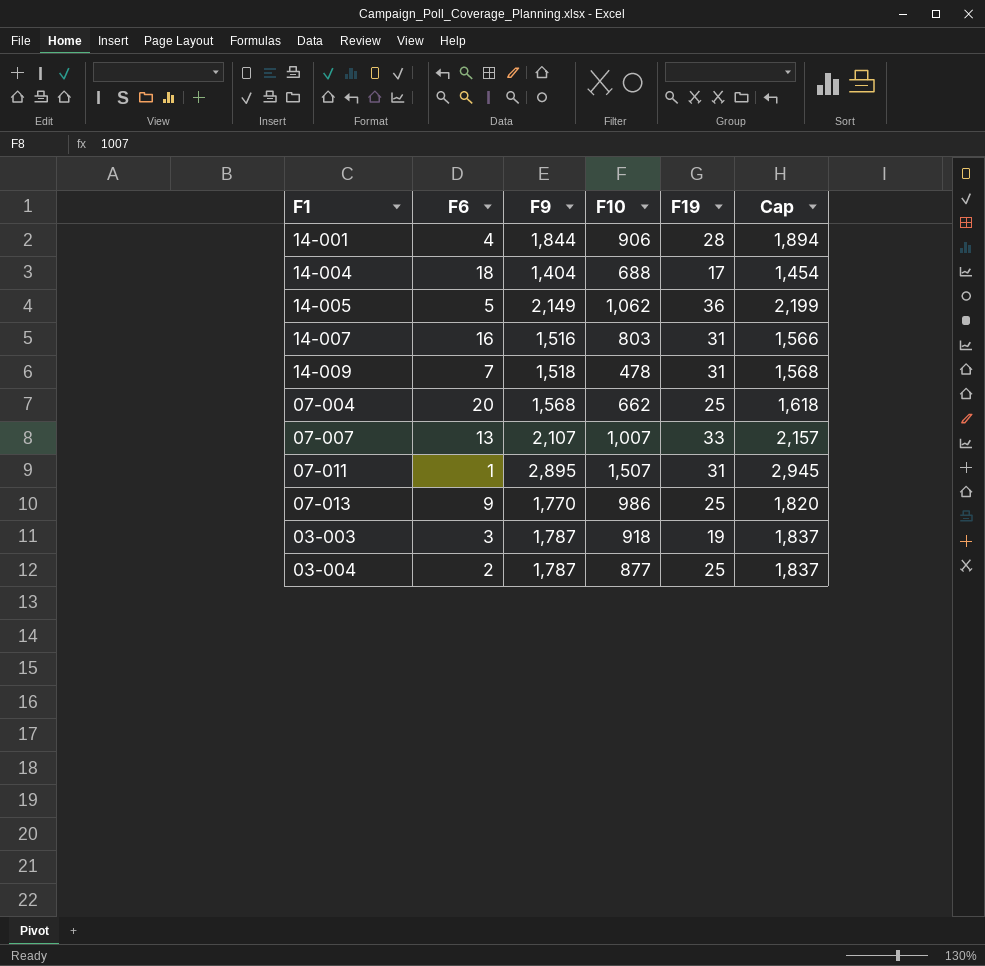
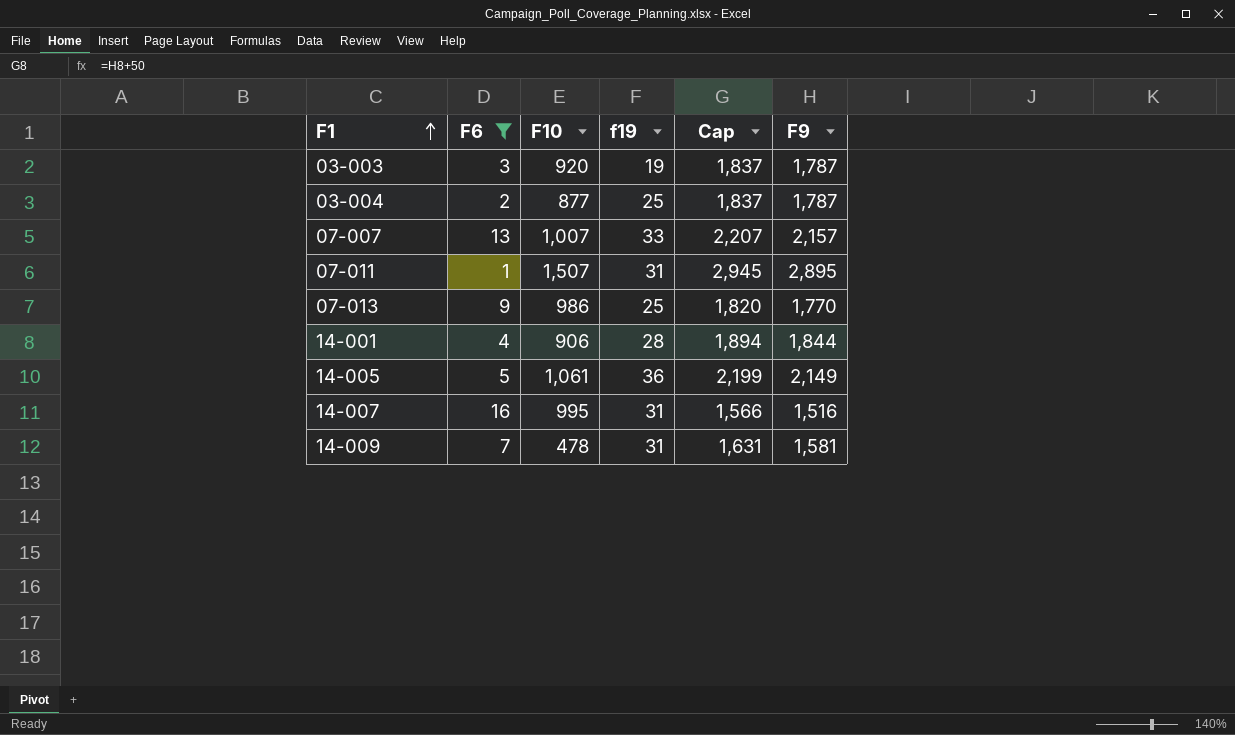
filter: none -> F6 <= 16
row order: none -> F1 ascending
column name: F19 -> f19
column F9 | position: 3 -> 6
03-003 | F10: 918 -> 920
07-007 | Cap: 2,157 -> 2,207
07-007 | F9: 2,107 -> 2,157
14-005 | F10: 1,062 -> 1,061
14-007 | F10: 803 -> 995
14-009 | Cap: 1,568 -> 1,631
14-009 | F9: 1,518 -> 1,581

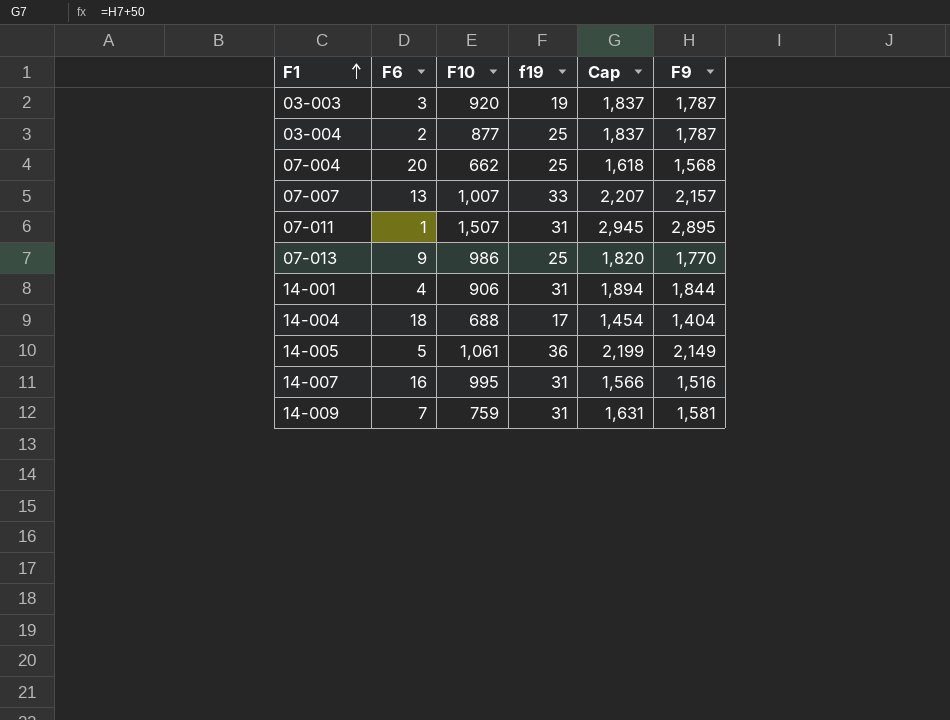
filter: F6 <= 16 -> none
14-001 | f19: 28 -> 31
14-009 | F10: 478 -> 759

